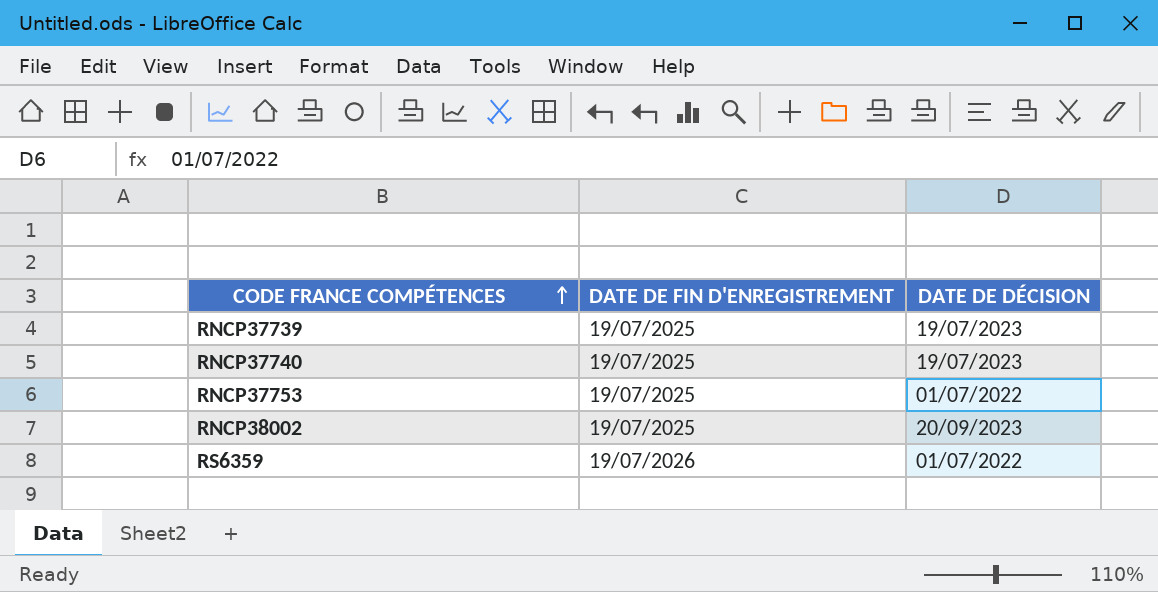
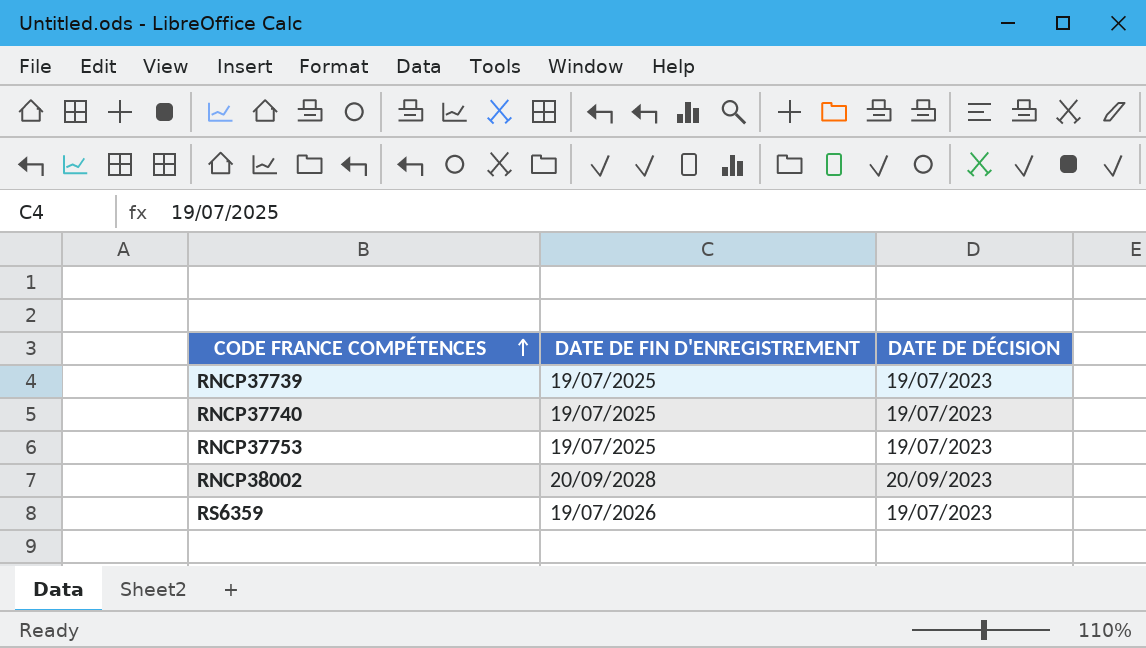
RNCP37753 | DATE DE DÉCISION: 01/07/2022 -> 19/07/2023
RNCP38002 | DATE DE FIN D'ENREGISTREMENT: 19/07/2025 -> 20/09/2028
RS6359 | DATE DE DÉCISION: 01/07/2022 -> 19/07/2023

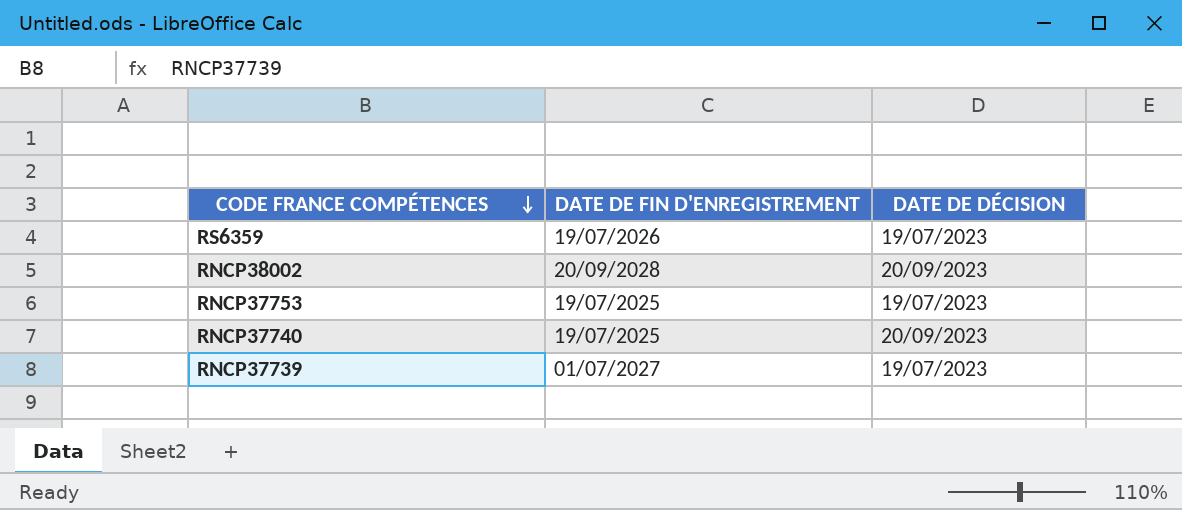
row order: CODE FRANCE COMPÉTENCES ascending -> CODE FRANCE COMPÉTENCES descending
RNCP37740 | DATE DE DÉCISION: 19/07/2023 -> 20/09/2023
RNCP37739 | DATE DE FIN D'ENREGISTREMENT: 19/07/2025 -> 01/07/2027

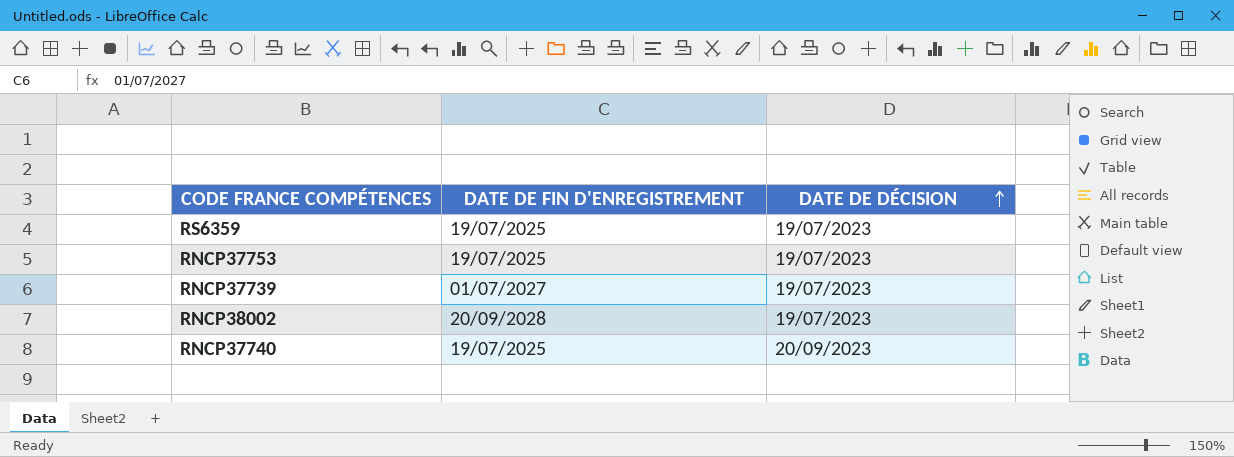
row order: CODE FRANCE COMPÉTENCES descending -> DATE DE DÉCISION ascending
RS6359 | DATE DE FIN D'ENREGISTREMENT: 19/07/2026 -> 19/07/2025
RNCP38002 | DATE DE DÉCISION: 20/09/2023 -> 19/07/2023

